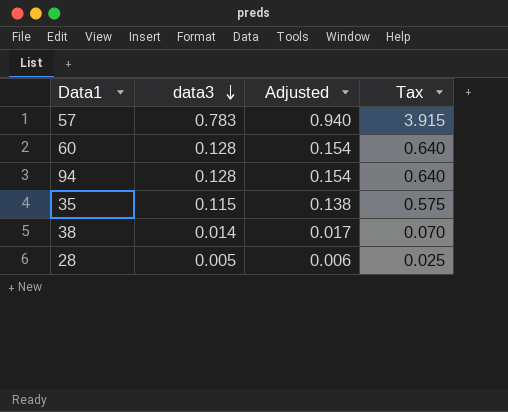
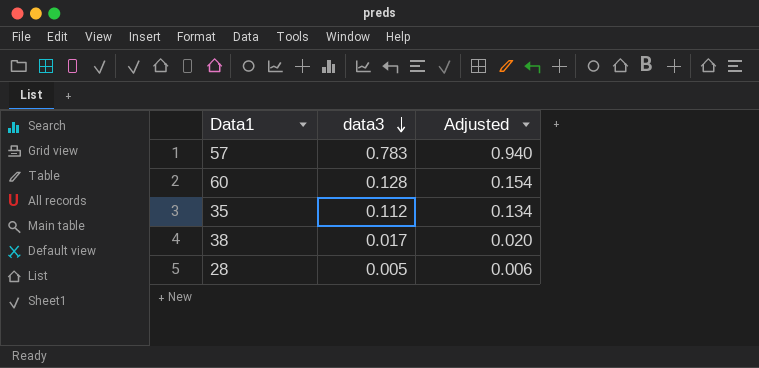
column Tax | formula: [data3] * 5 -> none
row 94: 0.128 | 0.154 | 0.640 -> none
35 | data3: 0.115 -> 0.112
35 | Adjusted: 0.138 -> 0.134
38 | data3: 0.014 -> 0.017
38 | Adjusted: 0.017 -> 0.020

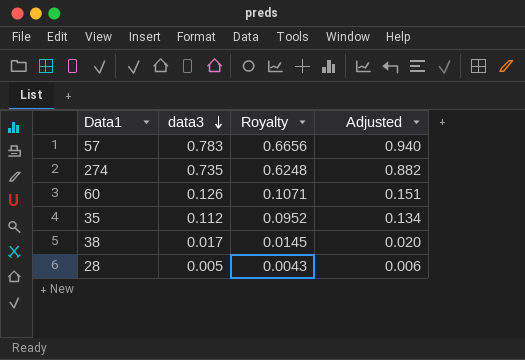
column Royalty | formula: none -> [data3] * 0.85
row 274: none -> 0.735 | 0.6248 | 0.882
60 | data3: 0.128 -> 0.126
60 | Adjusted: 0.154 -> 0.151

